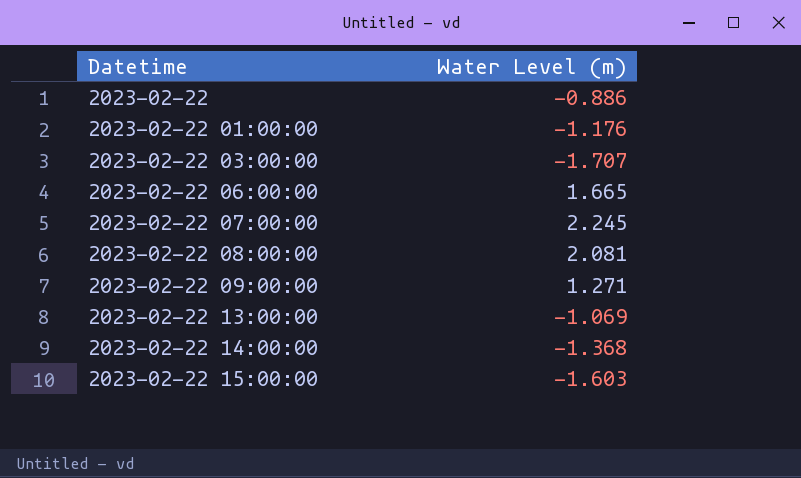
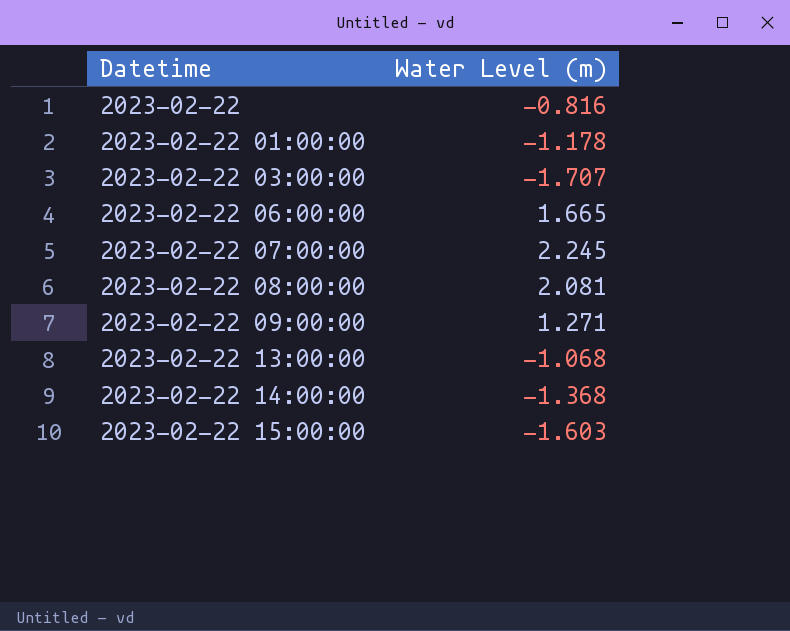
2023-02-22 | Water Level (m): -0.886 -> -0.816
2023-02-22 01:00:00 | Water Level (m): -1.176 -> -1.178
2023-02-22 13:00:00 | Water Level (m): -1.069 -> -1.068

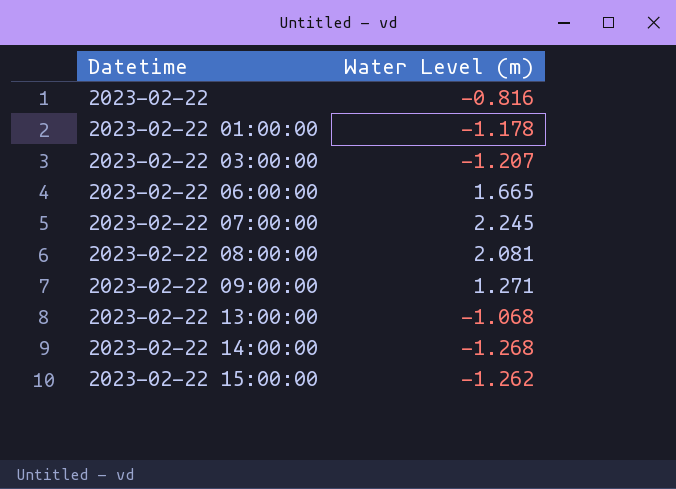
2023-02-22 03:00:00 | Water Level (m): -1.707 -> -1.207
2023-02-22 14:00:00 | Water Level (m): -1.368 -> -1.268
2023-02-22 15:00:00 | Water Level (m): -1.603 -> -1.262

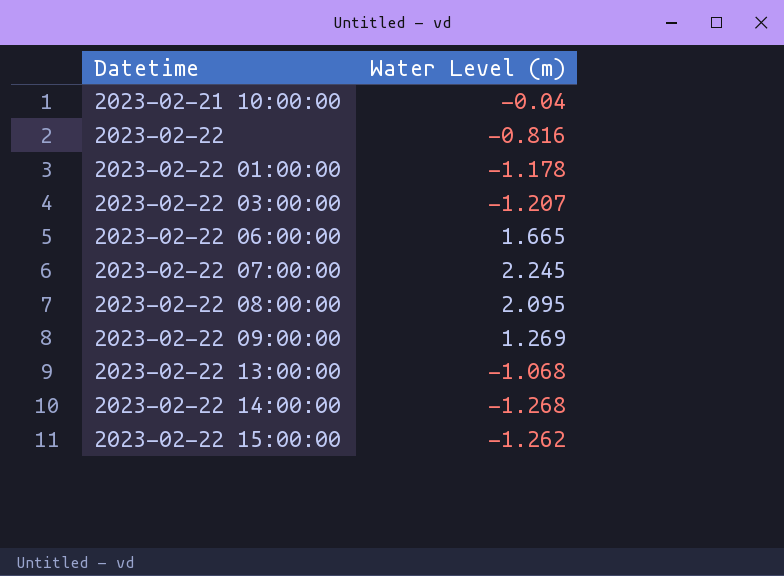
row 2023-02-21 10:00:00: none -> -0.04
2023-02-22 08:00:00 | Water Level (m): 2.081 -> 2.095
2023-02-22 09:00:00 | Water Level (m): 1.271 -> 1.269

